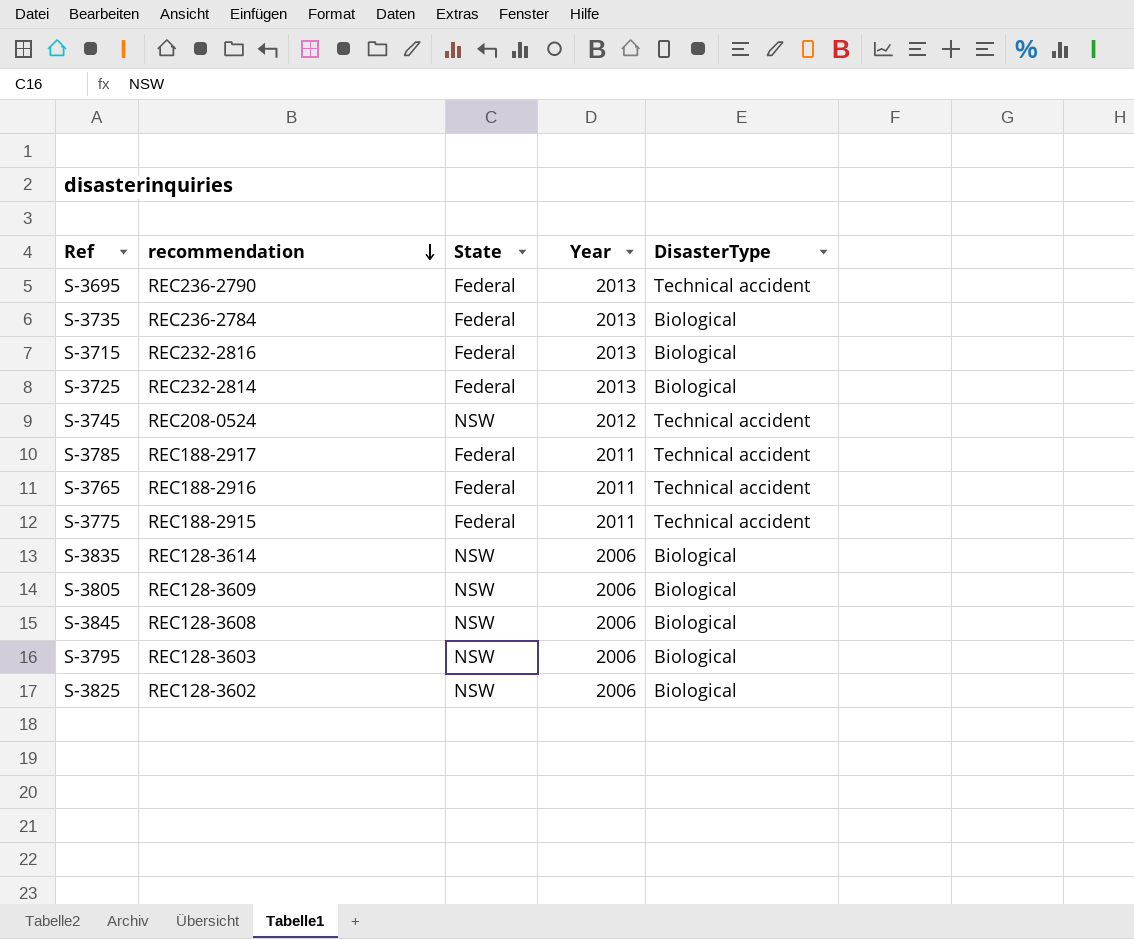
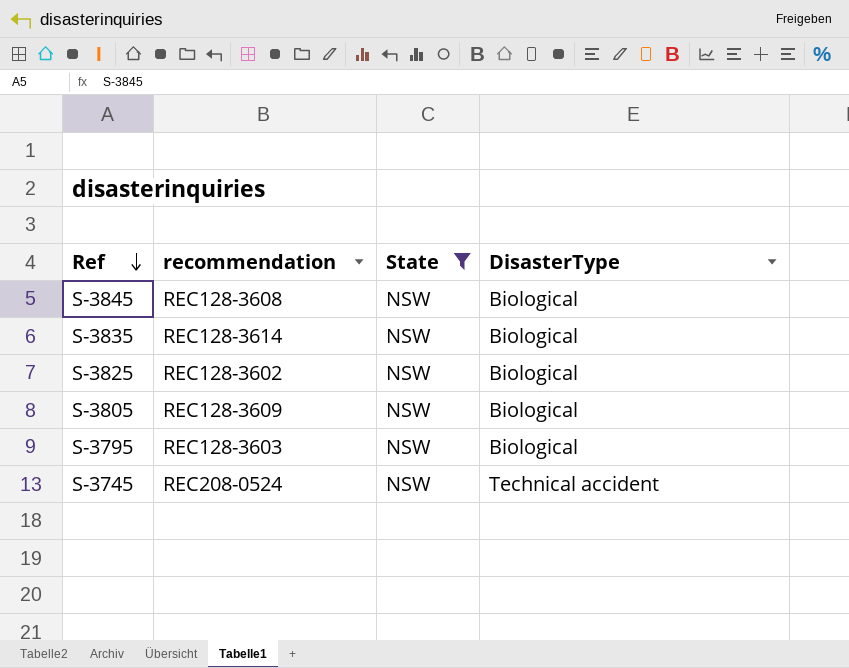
filter: none -> State = NSW
row order: recommendation descending -> Ref descending
column Year | position: 4 -> none

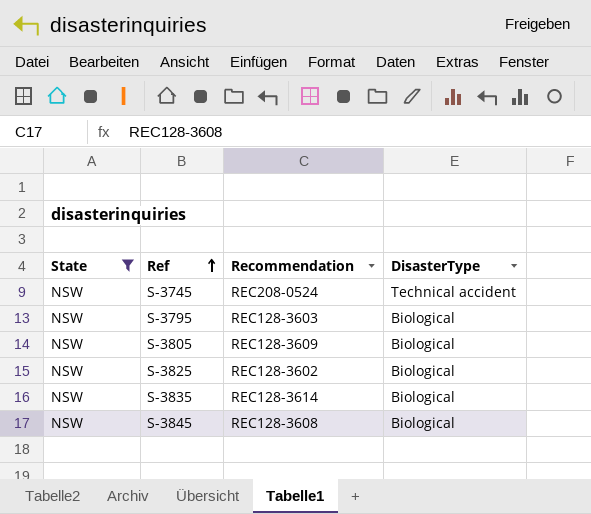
row order: Ref descending -> Ref ascending
column State | position: 3 -> 1
column name: recommendation -> Recommendation

